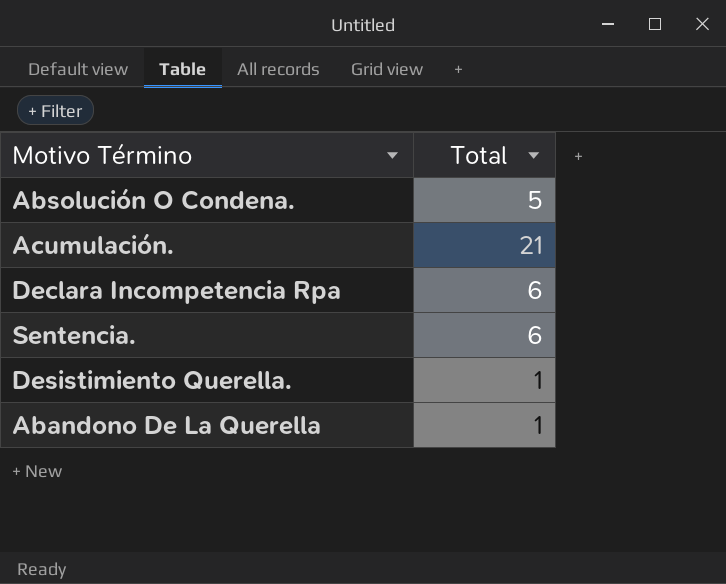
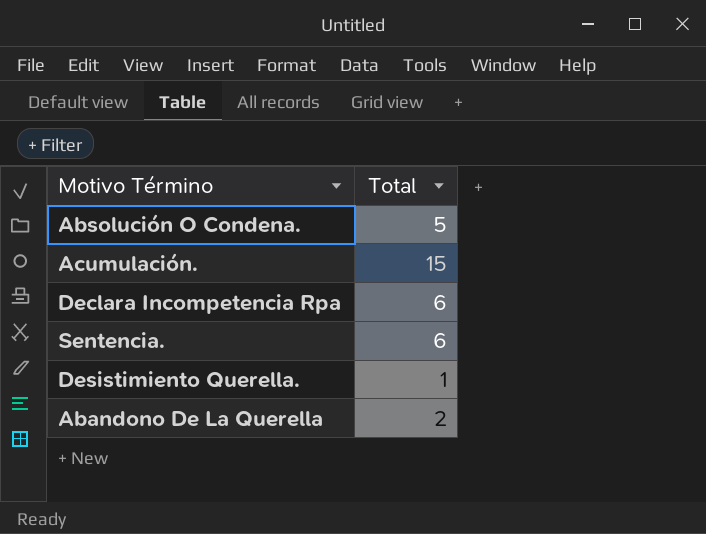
Acumulación. | Total: 21 -> 15
Abandono De La Querella | Total: 1 -> 2

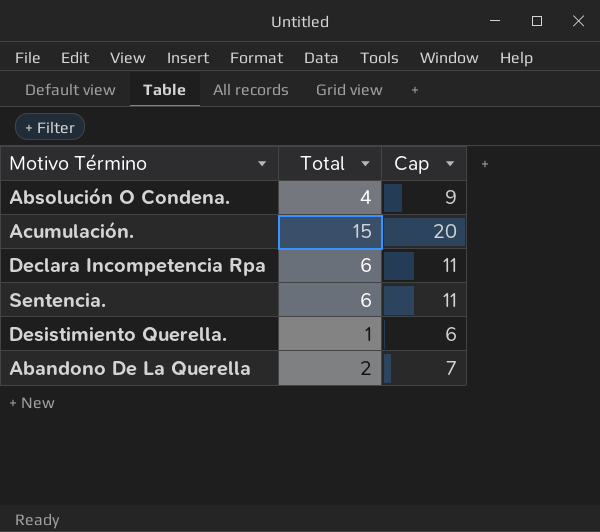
column Cap | formula: none -> [Total] + 5
Absolución O Condena. | Total: 5 -> 4

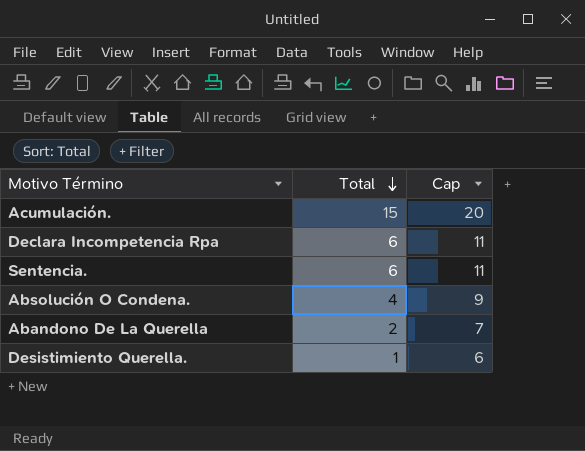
row order: none -> Total descending

